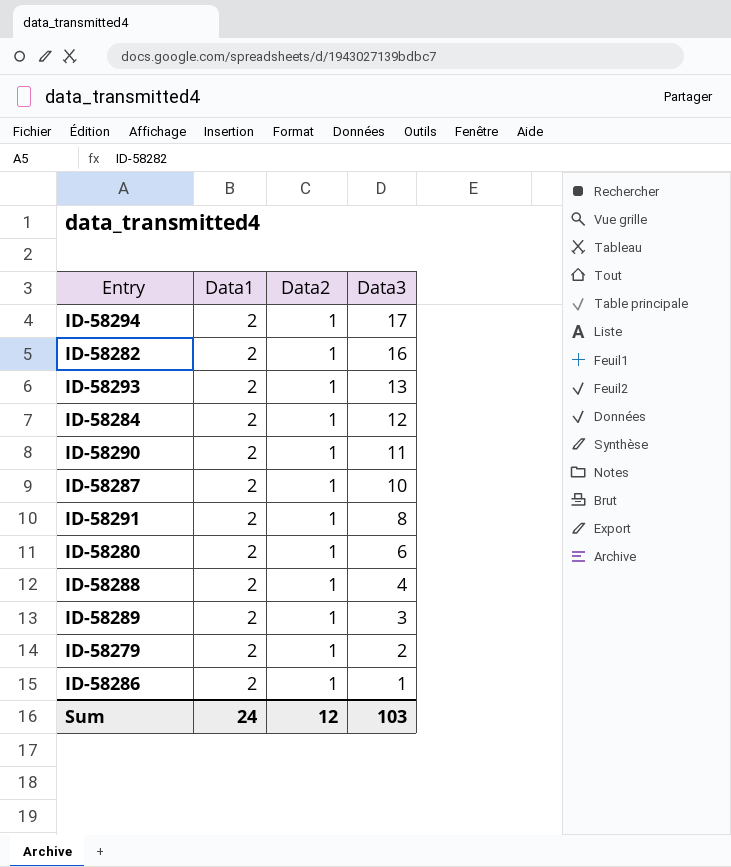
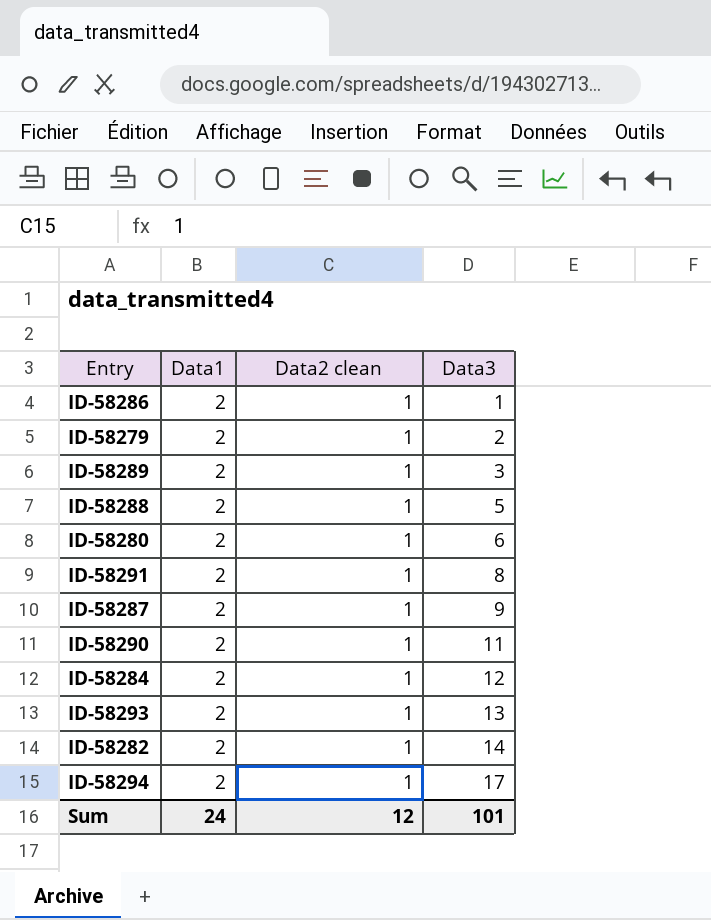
row order: Data3 descending -> Data3 ascending
column name: Data2 -> Data2 clean
ID-58288 | Data3: 4 -> 5
ID-58287 | Data3: 10 -> 9
ID-58282 | Data3: 16 -> 14
Sum | Data3: 103 -> 101

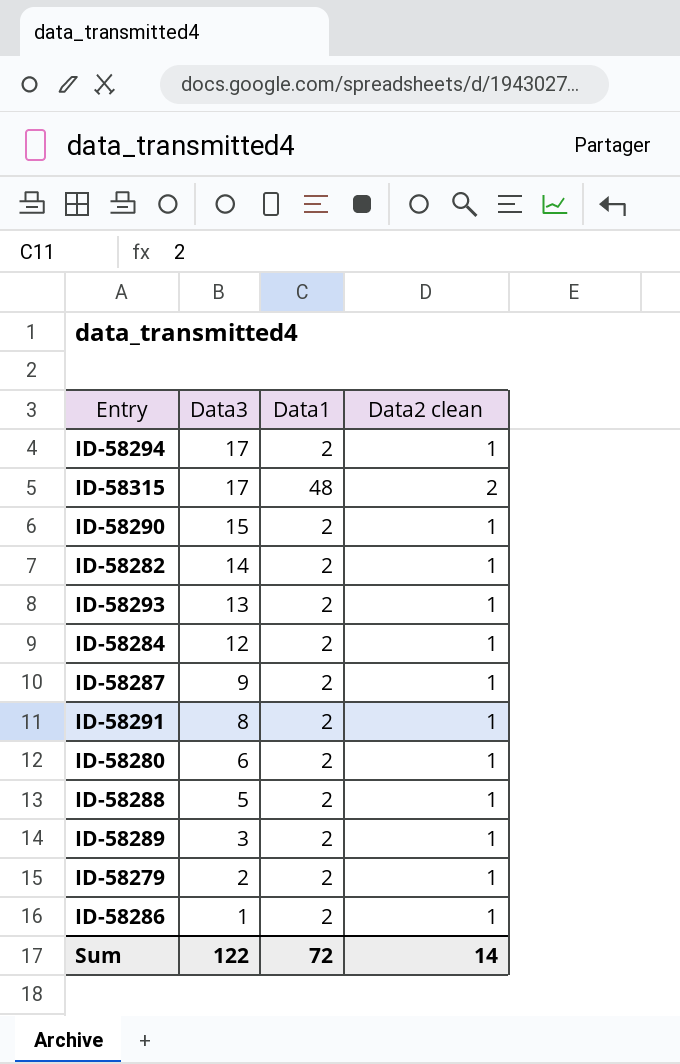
row order: Data3 ascending -> Data3 descending
column Data3 | position: 4 -> 2
row ID-58315: none -> 17 | 48 | 2
ID-58290 | Data3: 11 -> 15
Sum | Data3: 101 -> 122
Sum | Data1: 24 -> 72
Sum | Data2 clean: 12 -> 14

